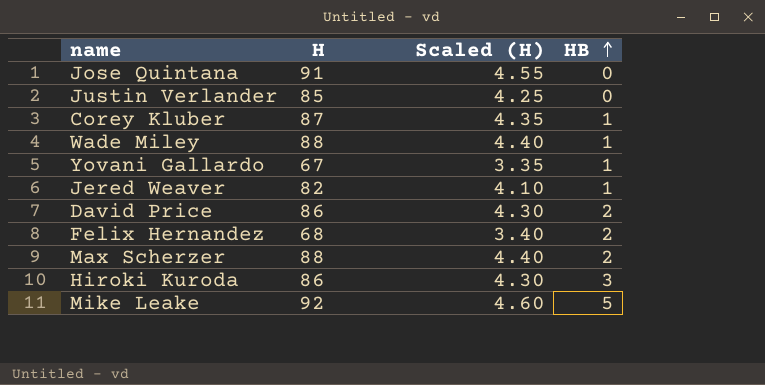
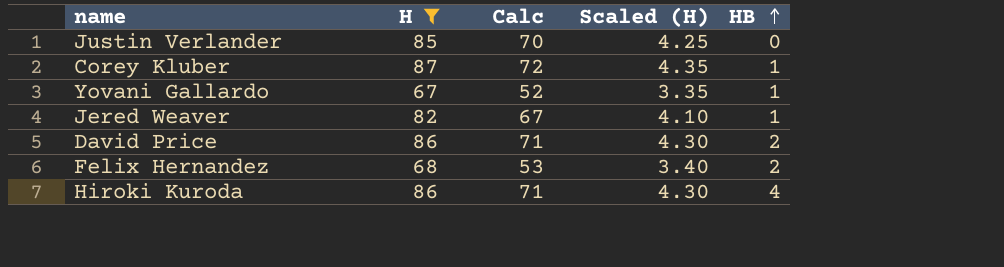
filter: none -> H <= 87
column Calc | formula: none -> [H] - 15
Hiroki Kuroda | HB: 3 -> 4

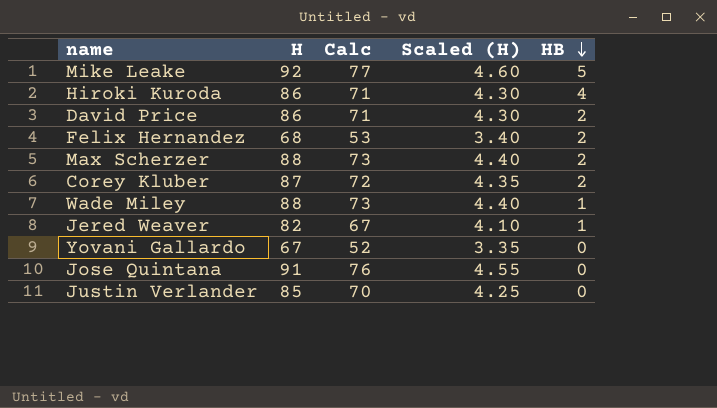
filter: H <= 87 -> none
row order: HB ascending -> HB descending
Corey Kluber | HB: 1 -> 2
Yovani Gallardo | HB: 1 -> 0

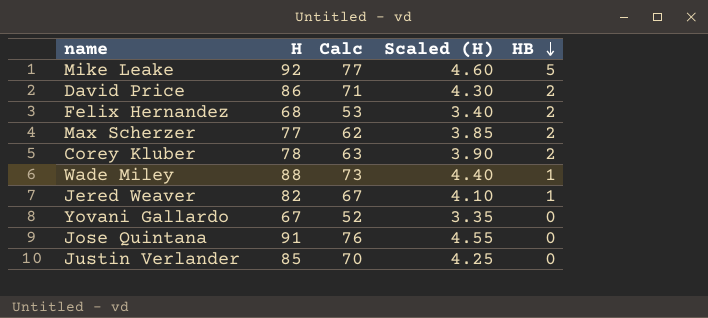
row Hiroki Kuroda: 86 | 71 | 4.30 | 4 -> none
Max Scherzer | H: 88 -> 77
Max Scherzer | Calc: 73 -> 62
Max Scherzer | Scaled (H): 4.40 -> 3.85
Corey Kluber | H: 87 -> 78
Corey Kluber | Calc: 72 -> 63
Corey Kluber | Scaled (H): 4.35 -> 3.90

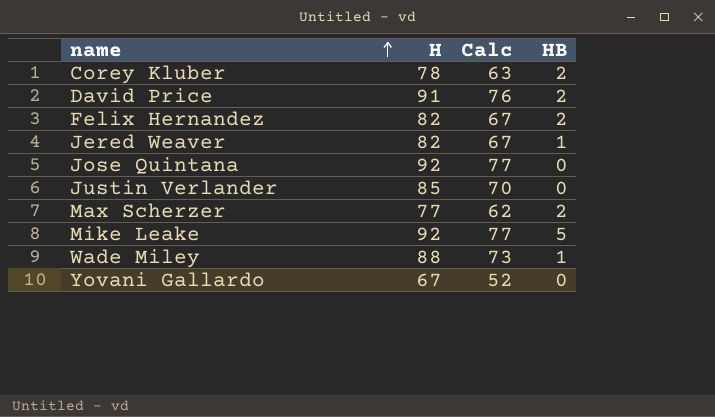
row order: HB descending -> name ascending
column Scaled (H) | formula: [H] * 0.05 -> none
David Price | H: 86 -> 91
David Price | Calc: 71 -> 76
Felix Hernandez | H: 68 -> 82
Felix Hernandez | Calc: 53 -> 67
Jose Quintana | H: 91 -> 92
Jose Quintana | Calc: 76 -> 77

